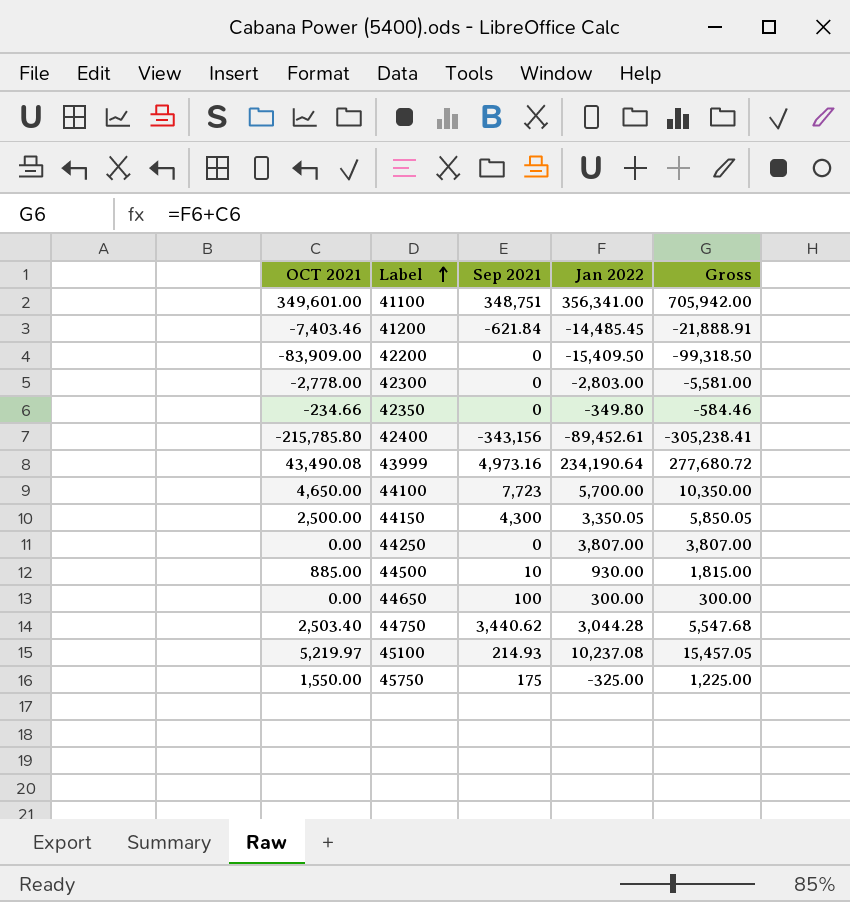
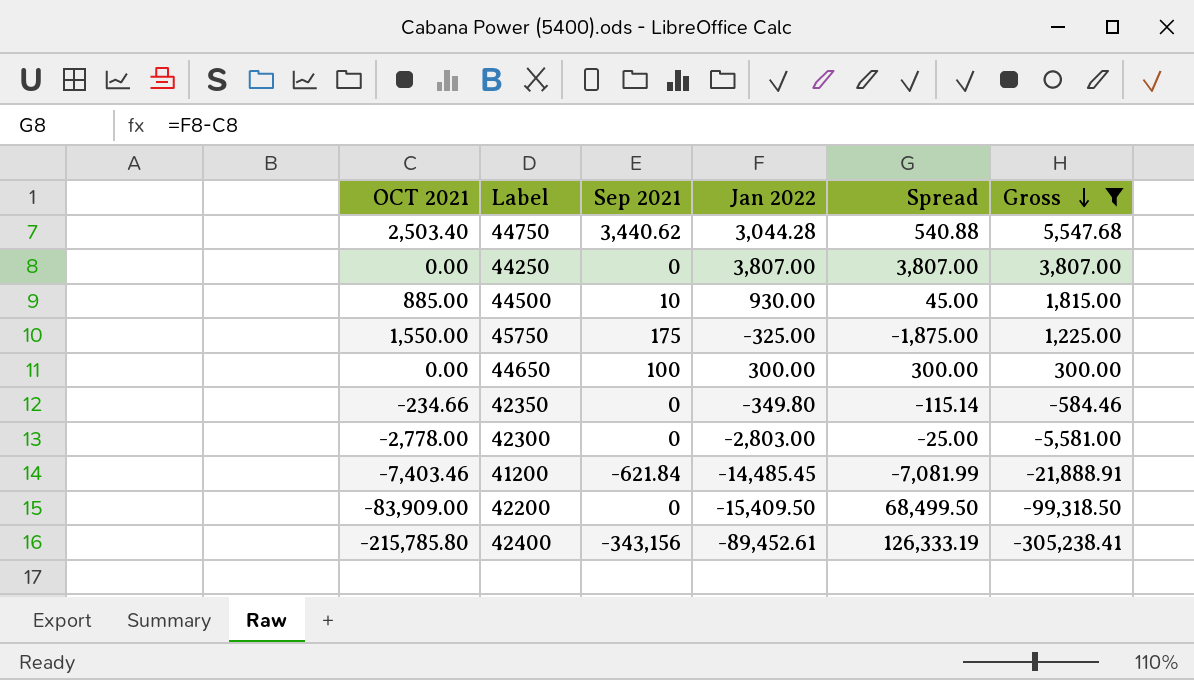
filter: none -> Gross <= 5,547.68
row order: Label ascending -> Gross descending
column Spread | formula: none -> [Jan 2022] - [OCT 2021]

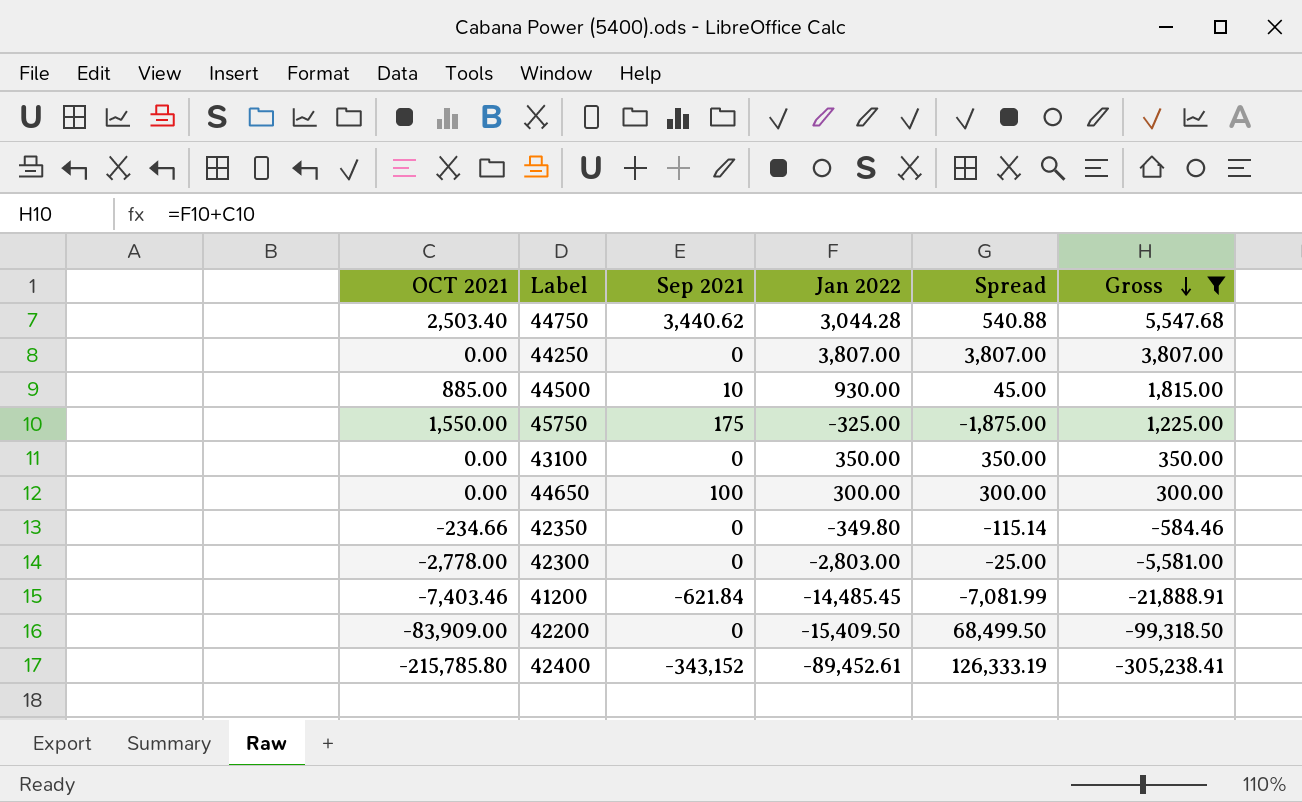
row 43100: none -> 0.00 | 0 | 350.00 | 350.00 | 350.00
42400 | Sep 2021: -343,156 -> -343,152

